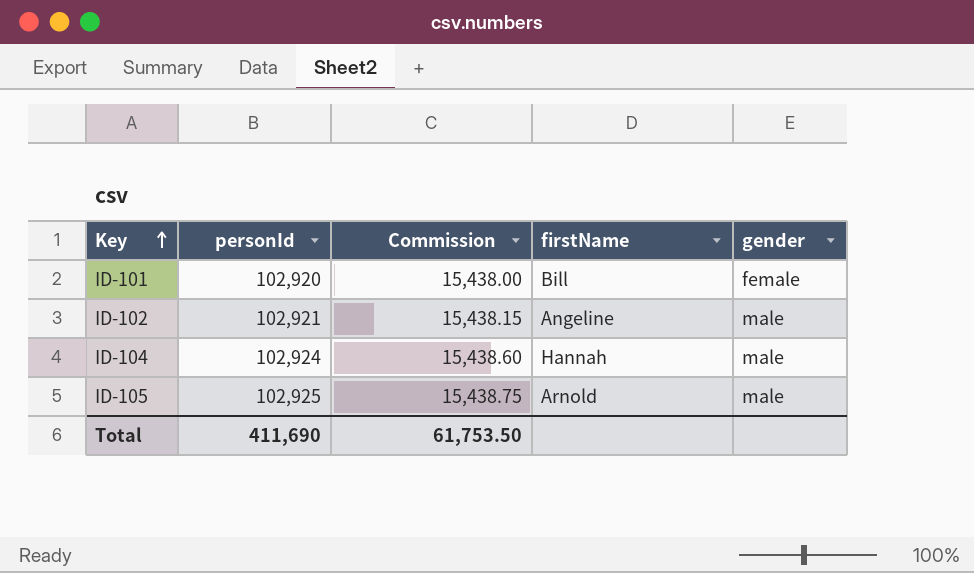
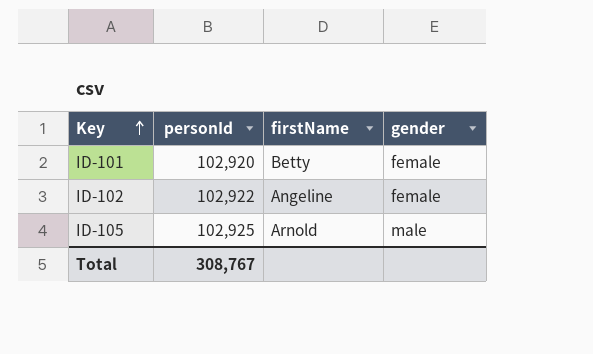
column Commission | formula: [personId] * 0.15 -> none
row ID-104: 102,924 | 15,438.60 | Hannah | male -> none
ID-101 | firstName: Bill -> Betty
ID-102 | personId: 102,921 -> 102,922
ID-102 | gender: male -> female
Total | personId: 411,690 -> 308,767

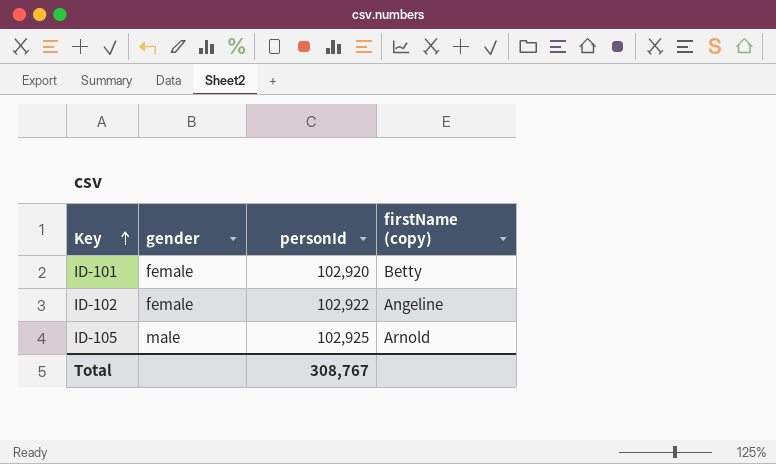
column gender | position: 4 -> 2
column name: firstName -> firstName (copy)

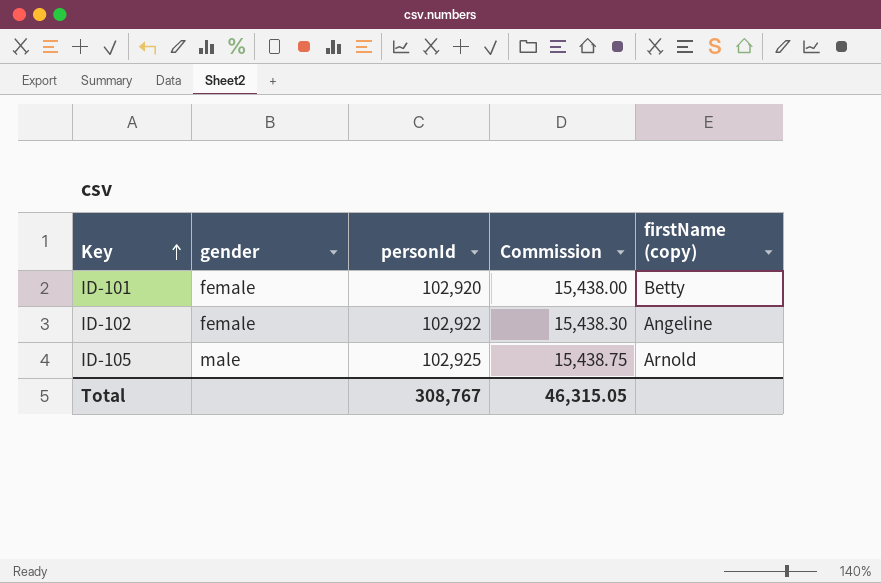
column Commission | formula: none -> [personId] * 0.15

